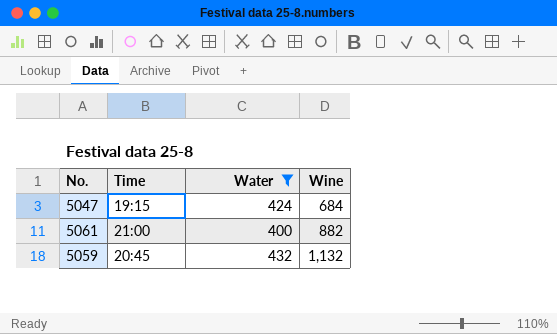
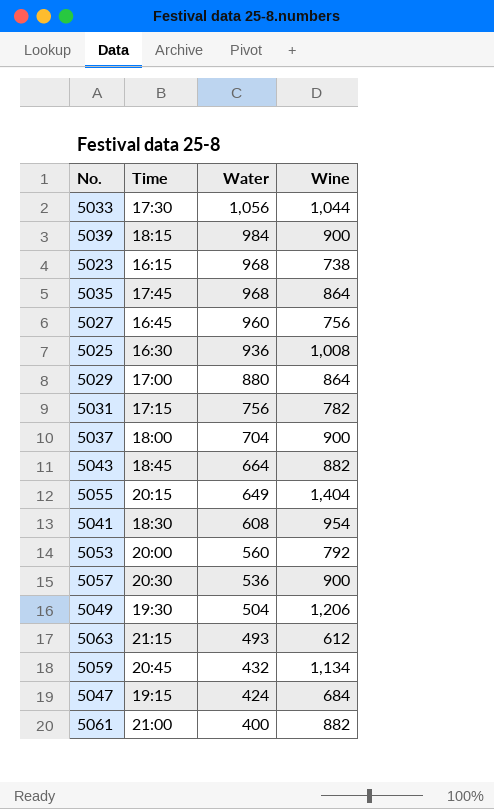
filter: Water <= 432 -> none
row order: Wine ascending -> Water descending
5059 | Wine: 1,132 -> 1,134

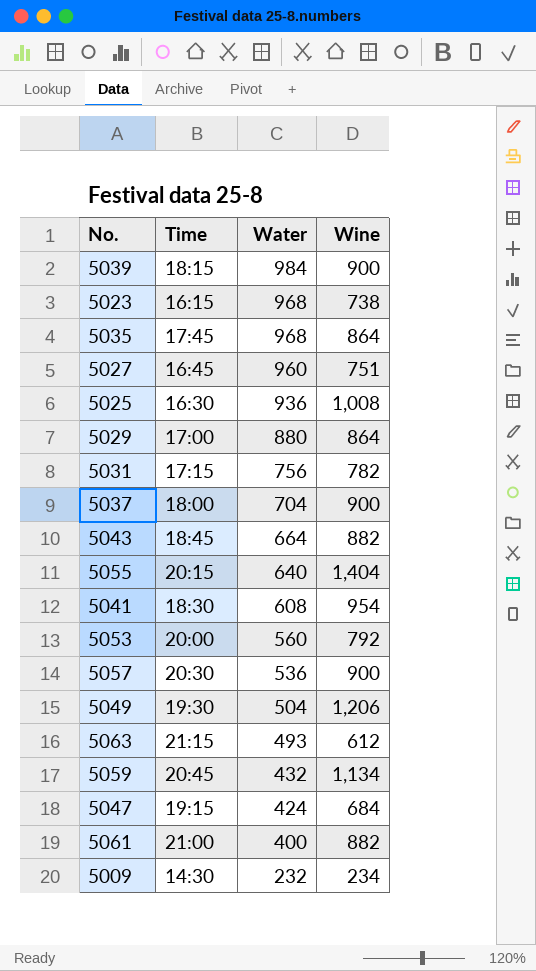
row 5033: 17:30 | 1,056 | 1,044 -> none
5027 | Wine: 756 -> 751
5055 | Water: 649 -> 640
row 5009: none -> 14:30 | 232 | 234

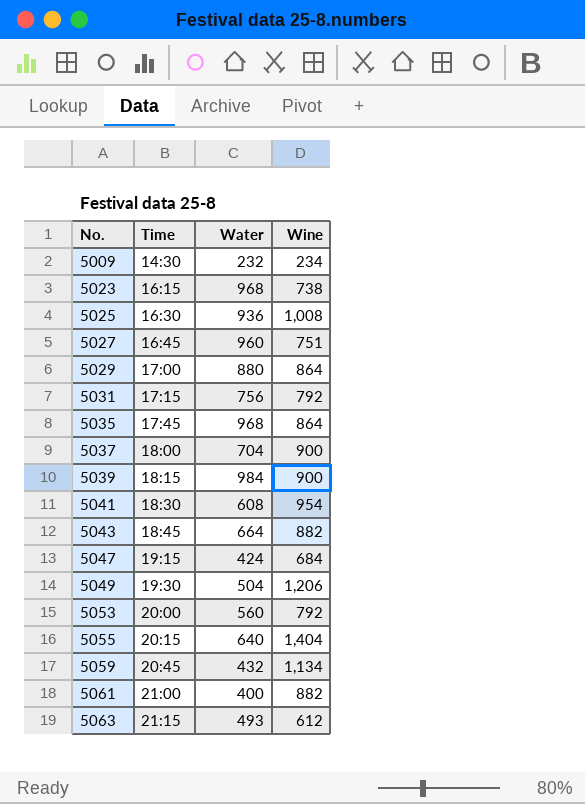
row order: Water descending -> No. ascending
row 5057: 20:30 | 536 | 900 -> none
5031 | Wine: 782 -> 792

